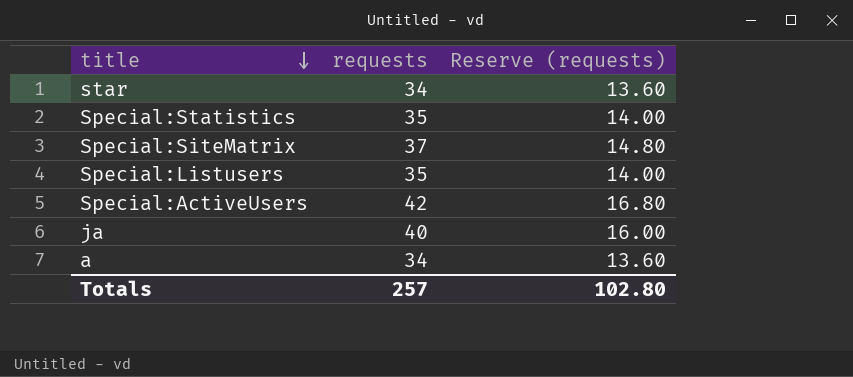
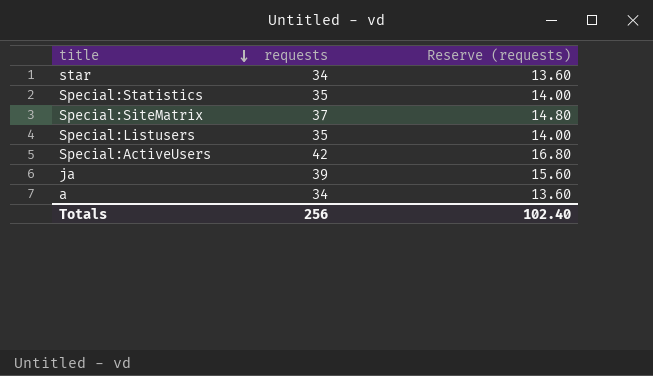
ja | requests: 40 -> 39
ja | Reserve (requests): 16.00 -> 15.60
Totals | requests: 257 -> 256
Totals | Reserve (requests): 102.80 -> 102.40

